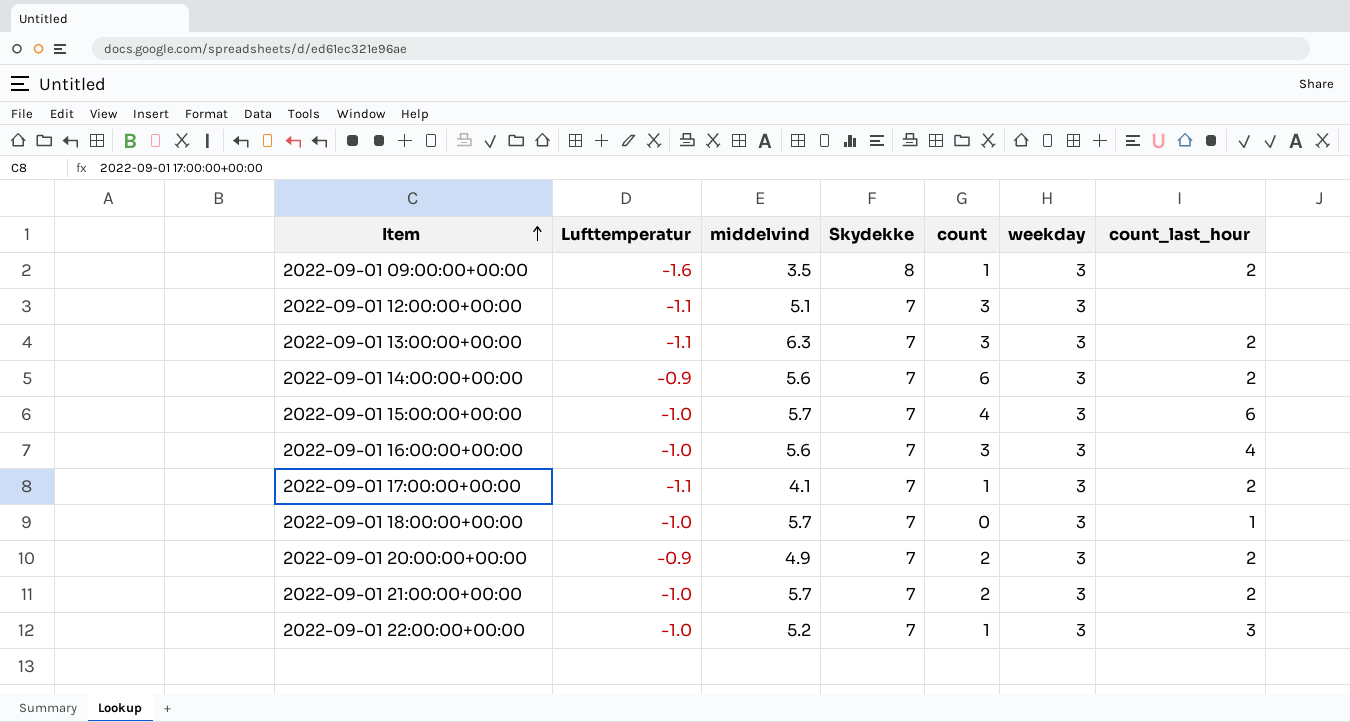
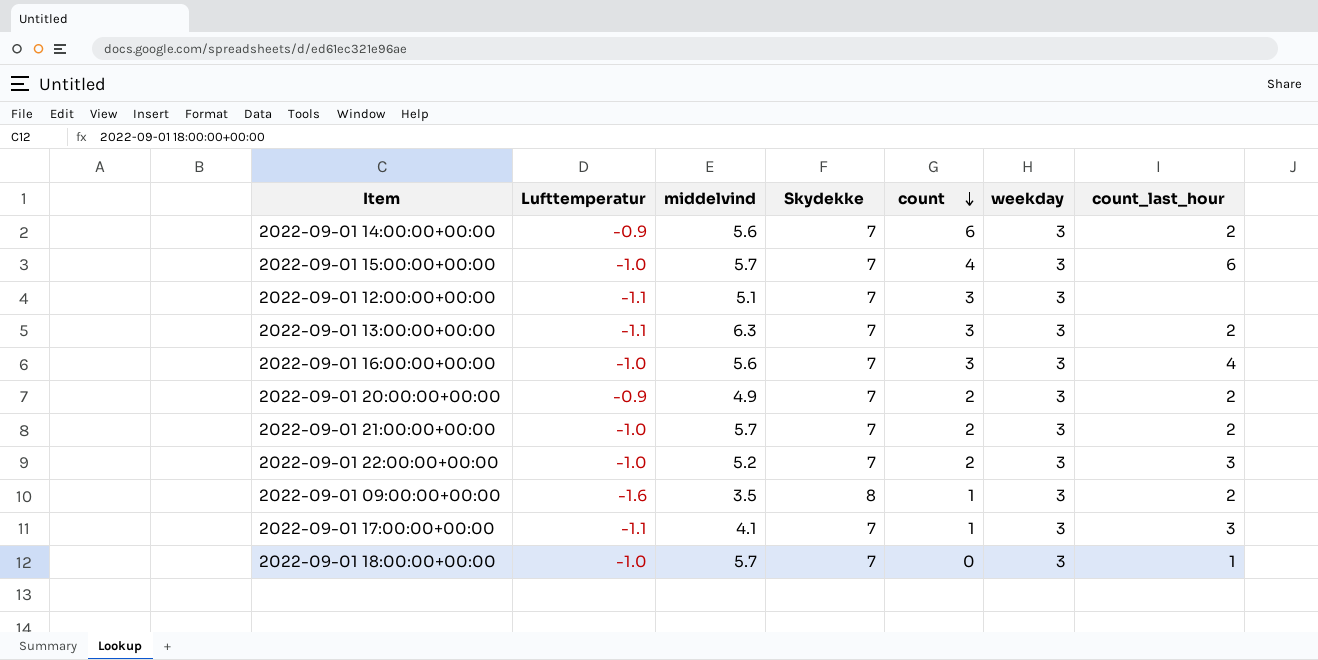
row order: Item ascending -> count descending
2022-09-01 22:00:00+00:00 | count: 1 -> 2
2022-09-01 17:00:00+00:00 | count_last_hour: 2 -> 3

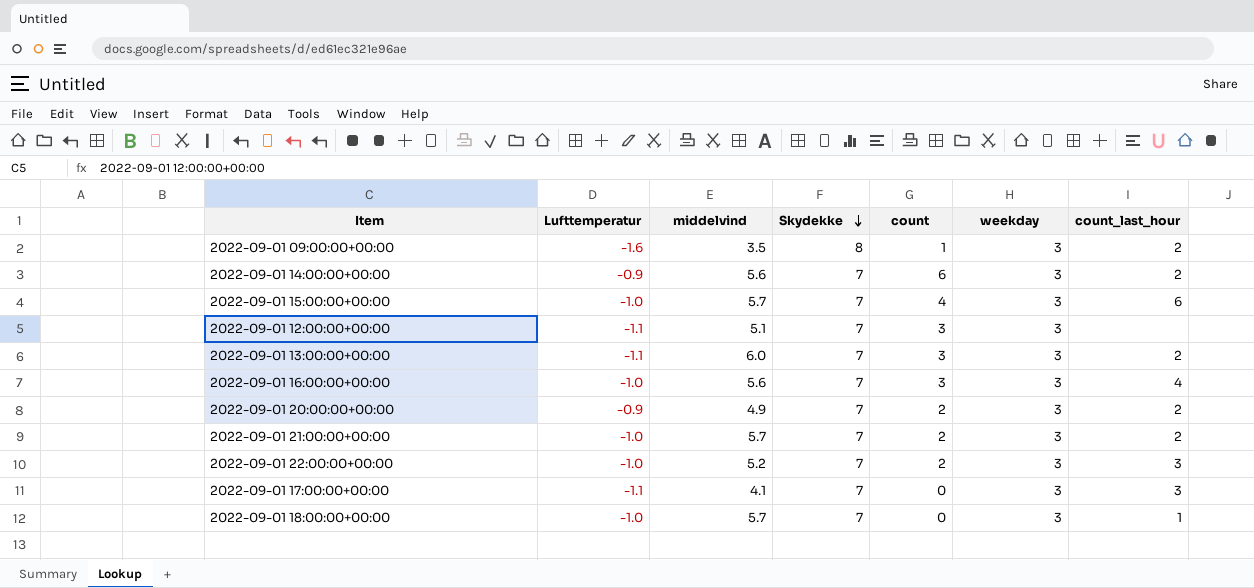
row order: count descending -> Skydekke descending
2022-09-01 13:00:00+00:00 | middelvind: 6.3 -> 6.0
2022-09-01 17:00:00+00:00 | count: 1 -> 0

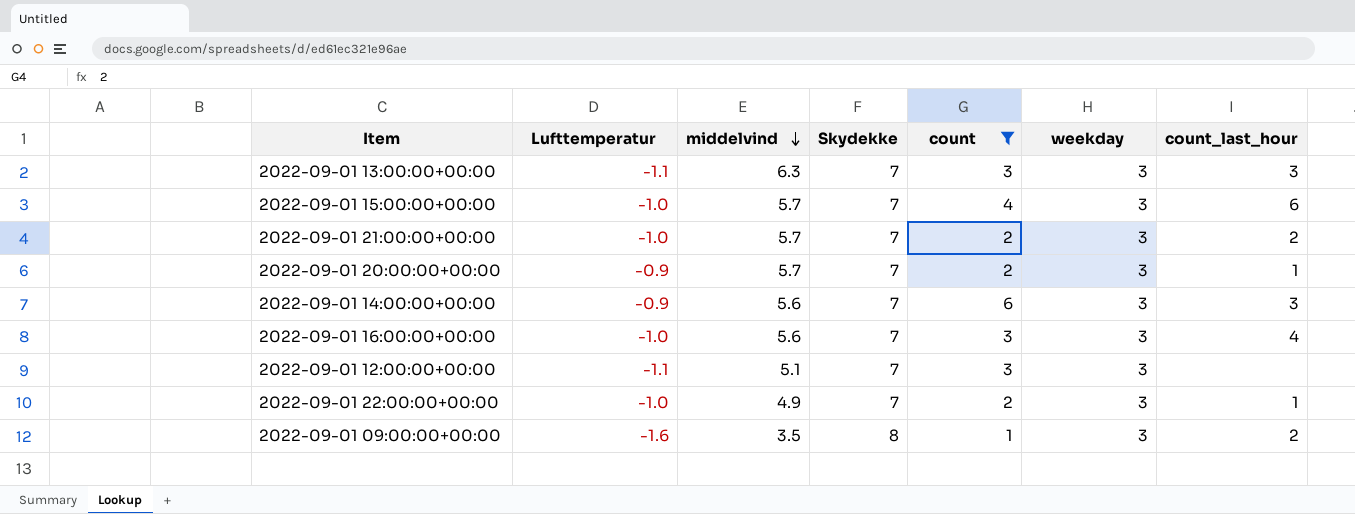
filter: none -> count != 0
row order: Skydekke descending -> middelvind descending
2022-09-01 13:00:00+00:00 | middelvind: 6.0 -> 6.3
2022-09-01 13:00:00+00:00 | count_last_hour: 2 -> 3
2022-09-01 20:00:00+00:00 | middelvind: 4.9 -> 5.7
2022-09-01 20:00:00+00:00 | count_last_hour: 2 -> 1
2022-09-01 14:00:00+00:00 | count_last_hour: 2 -> 3
2022-09-01 22:00:00+00:00 | middelvind: 5.2 -> 4.9
2022-09-01 22:00:00+00:00 | count_last_hour: 3 -> 1

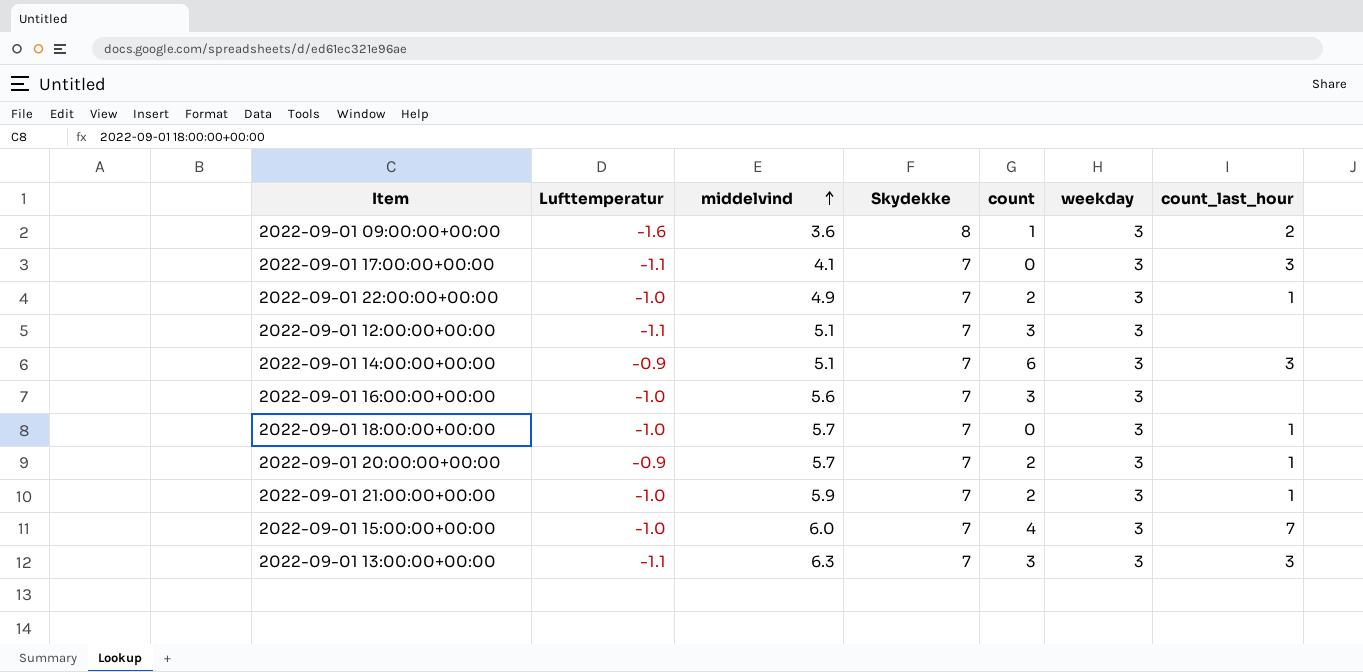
filter: count != 0 -> none
row order: middelvind descending -> middelvind ascending
2022-09-01 09:00:00+00:00 | middelvind: 3.5 -> 3.6
2022-09-01 14:00:00+00:00 | middelvind: 5.6 -> 5.1
2022-09-01 16:00:00+00:00 | count_last_hour: 4 -> none
2022-09-01 21:00:00+00:00 | middelvind: 5.7 -> 5.9
2022-09-01 21:00:00+00:00 | count_last_hour: 2 -> 1
2022-09-01 15:00:00+00:00 | middelvind: 5.7 -> 6.0
2022-09-01 15:00:00+00:00 | count_last_hour: 6 -> 7

